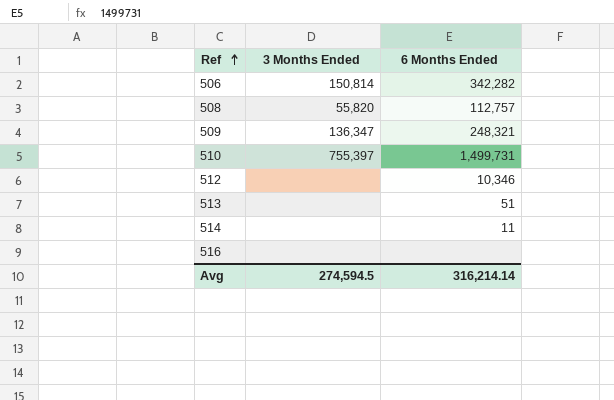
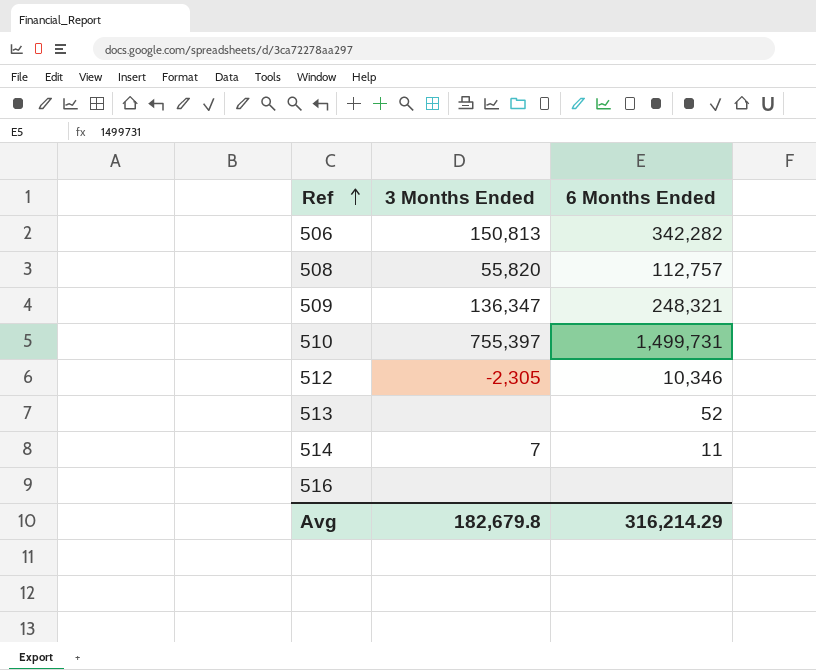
506 | 3 Months Ended: 150,814 -> 150,813
512 | 3 Months Ended: none -> -2,305
513 | 6 Months Ended: 51 -> 52
514 | 3 Months Ended: none -> 7
Avg | 3 Months Ended: 274,594.5 -> 182,679.8
Avg | 6 Months Ended: 316,214.14 -> 316,214.29

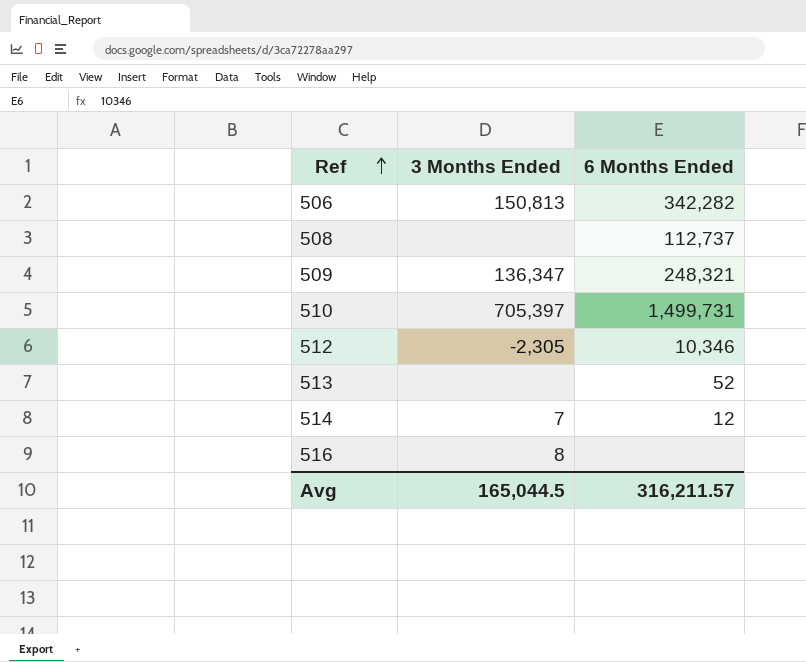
508 | 3 Months Ended: 55,820 -> none
508 | 6 Months Ended: 112,757 -> 112,737
510 | 3 Months Ended: 755,397 -> 705,397
514 | 6 Months Ended: 11 -> 12
516 | 3 Months Ended: none -> 8
Avg | 3 Months Ended: 182,679.8 -> 165,044.5
Avg | 6 Months Ended: 316,214.29 -> 316,211.57

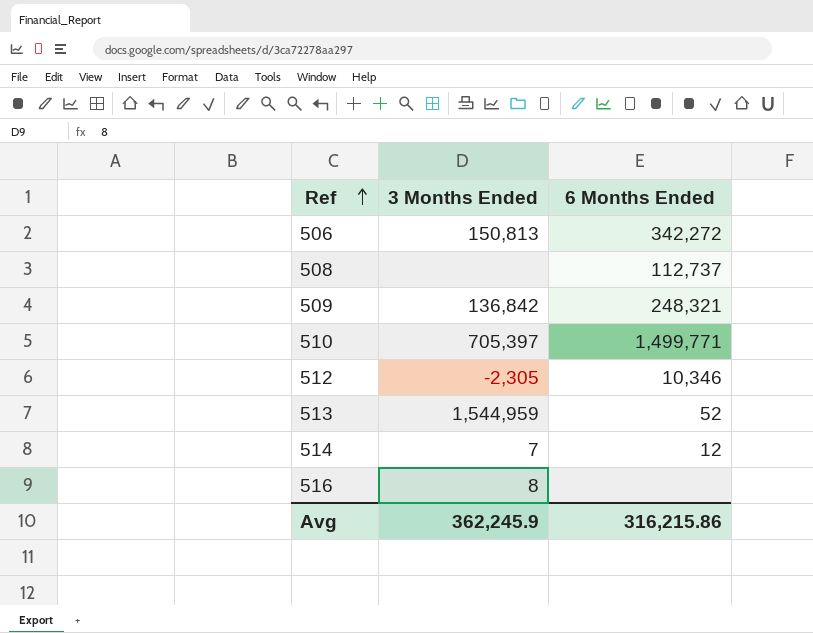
506 | 6 Months Ended: 342,282 -> 342,272
509 | 3 Months Ended: 136,347 -> 136,842
510 | 6 Months Ended: 1,499,731 -> 1,499,771
513 | 3 Months Ended: none -> 1,544,959
Avg | 3 Months Ended: 165,044.5 -> 362,245.9
Avg | 6 Months Ended: 316,211.57 -> 316,215.86

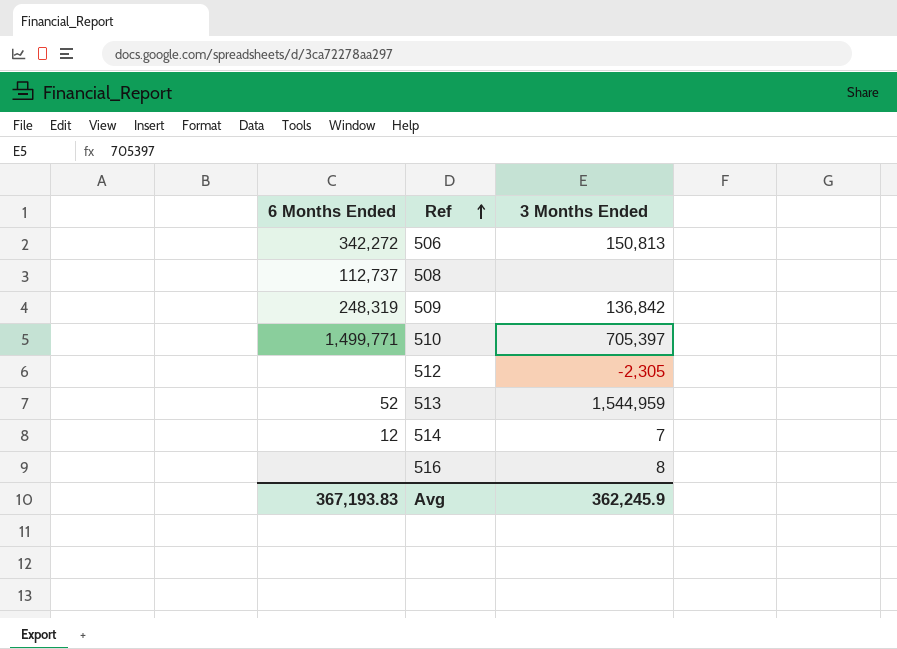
column 6 Months Ended | position: 3 -> 1
509 | 6 Months Ended: 248,321 -> 248,319
512 | 6 Months Ended: 10,346 -> none
Avg | 6 Months Ended: 316,215.86 -> 367,193.83

